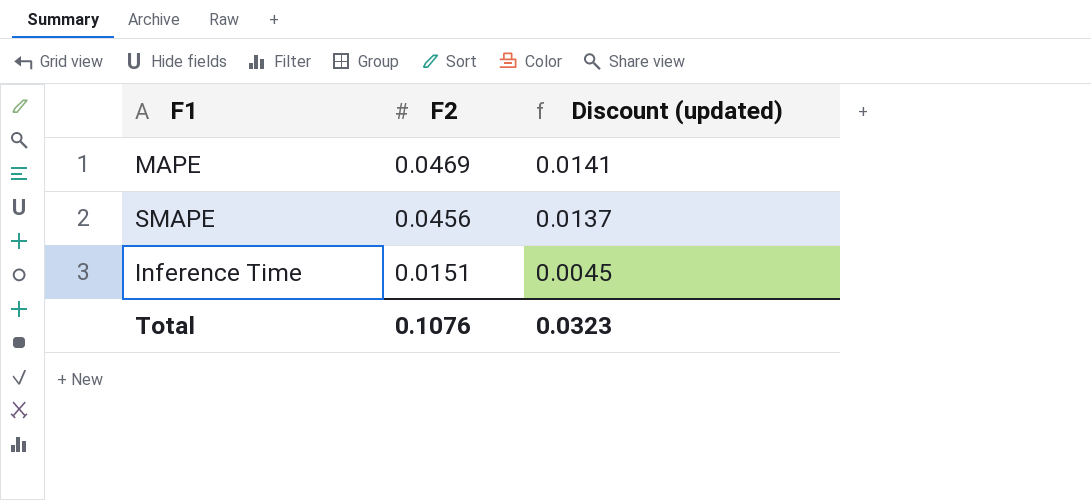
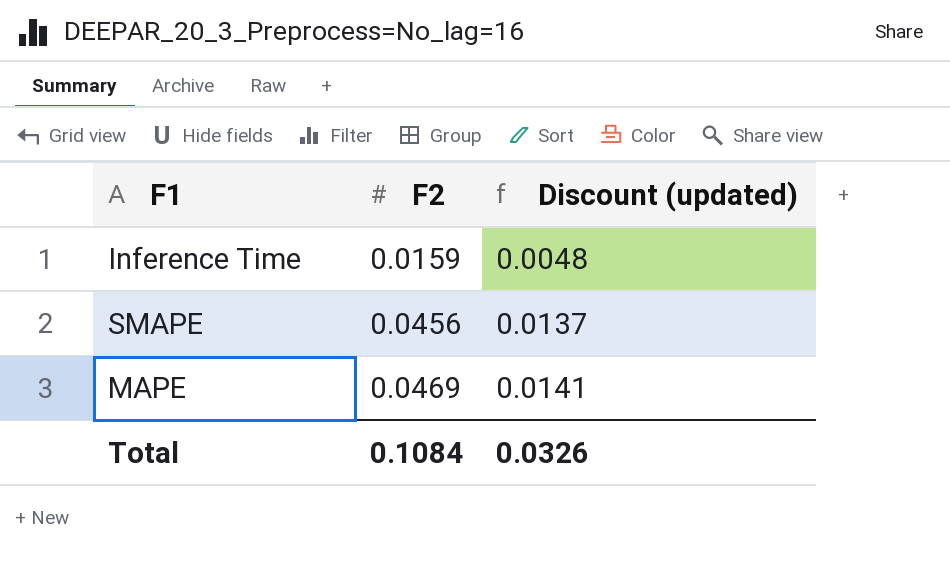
row order: F2 descending -> F2 ascending
Inference Time | F2: 0.0151 -> 0.0159
Inference Time | Discount (updated): 0.0045 -> 0.0048
Total | F2: 0.1076 -> 0.1084
Total | Discount (updated): 0.0323 -> 0.0326

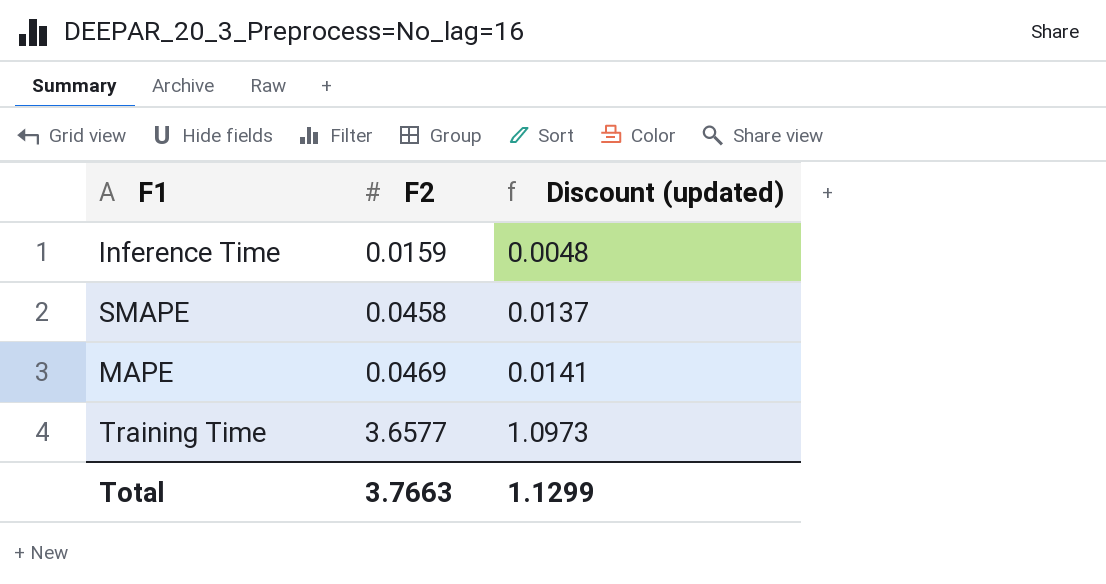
SMAPE | F2: 0.0456 -> 0.0458
row Training Time: none -> 3.6577 | 1.0973
Total | F2: 0.1084 -> 3.7663
Total | Discount (updated): 0.0326 -> 1.1299

